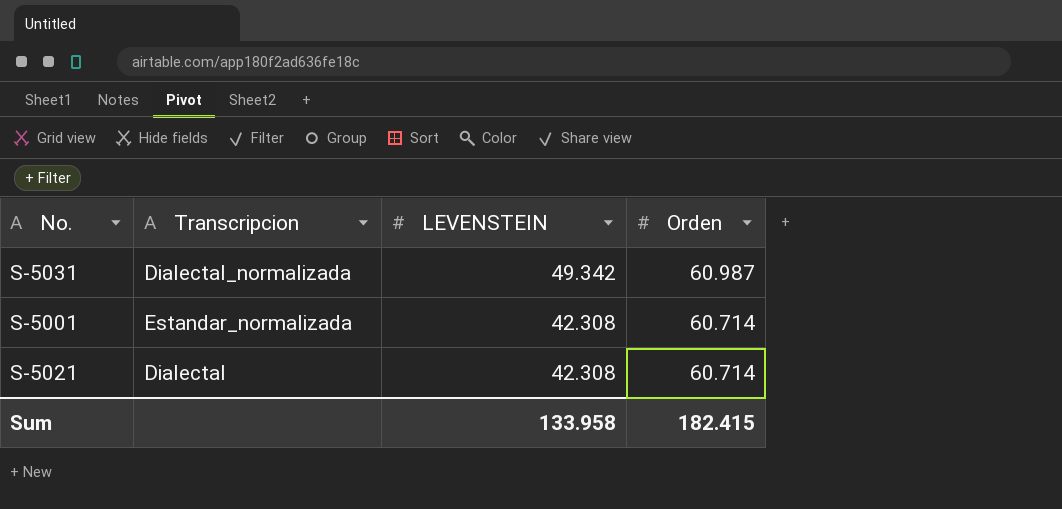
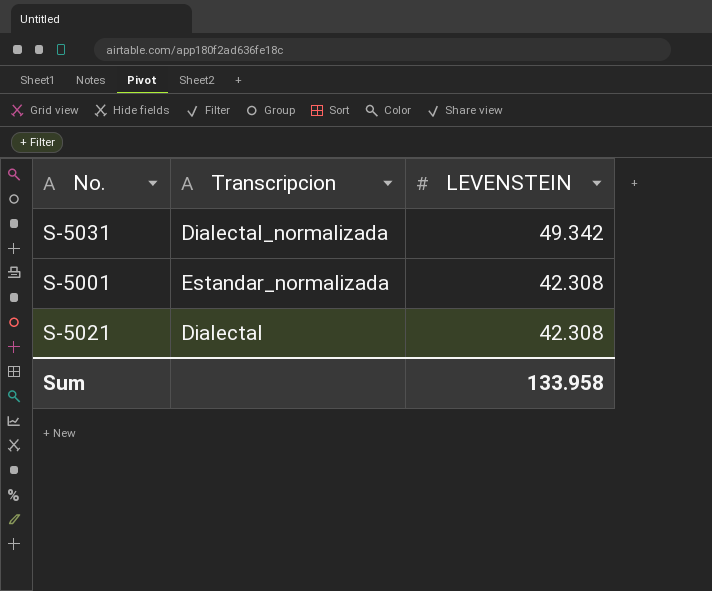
column Orden | position: 4 -> none

